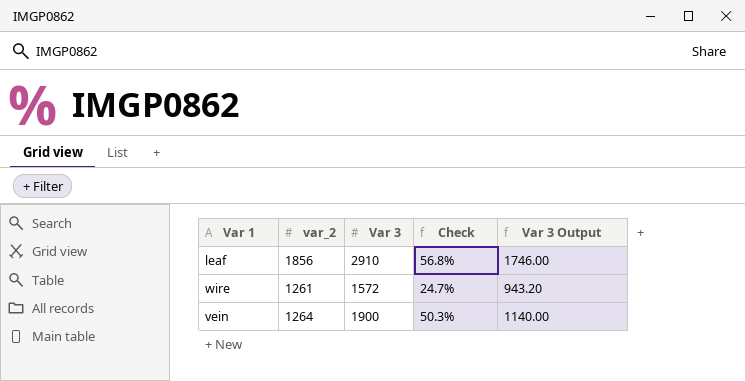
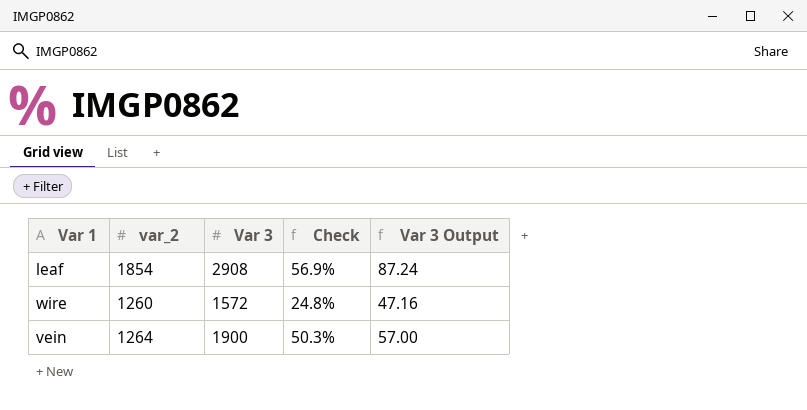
column Var 3 Output | formula: [Var 3] * 0.6 -> [Var 3] * 0.03
leaf | var_2: 1856 -> 1854
leaf | Var 3: 2910 -> 2908
leaf | Check: 56.8% -> 56.9%
wire | var_2: 1261 -> 1260
wire | Check: 24.7% -> 24.8%

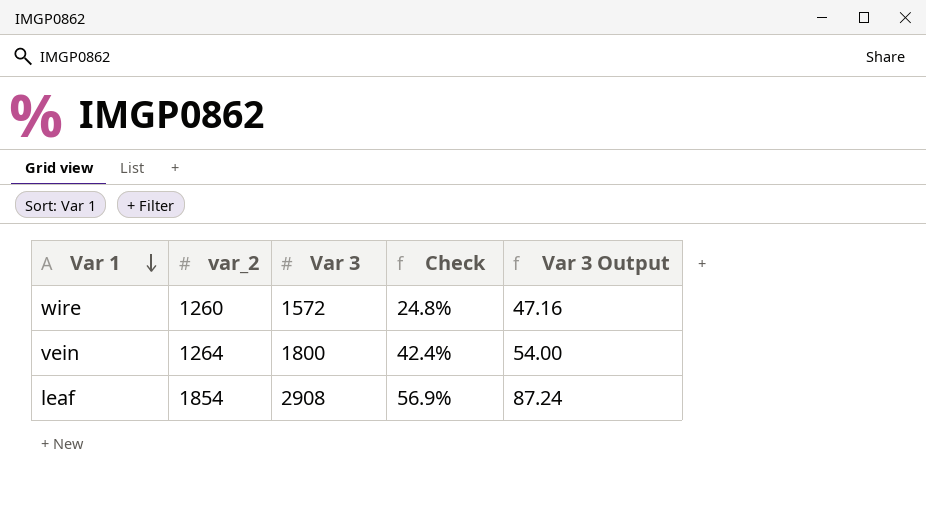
row order: none -> Var 1 descending
vein | Var 3: 1900 -> 1800
vein | Check: 50.3% -> 42.4%
vein | Var 3 Output: 57.00 -> 54.00

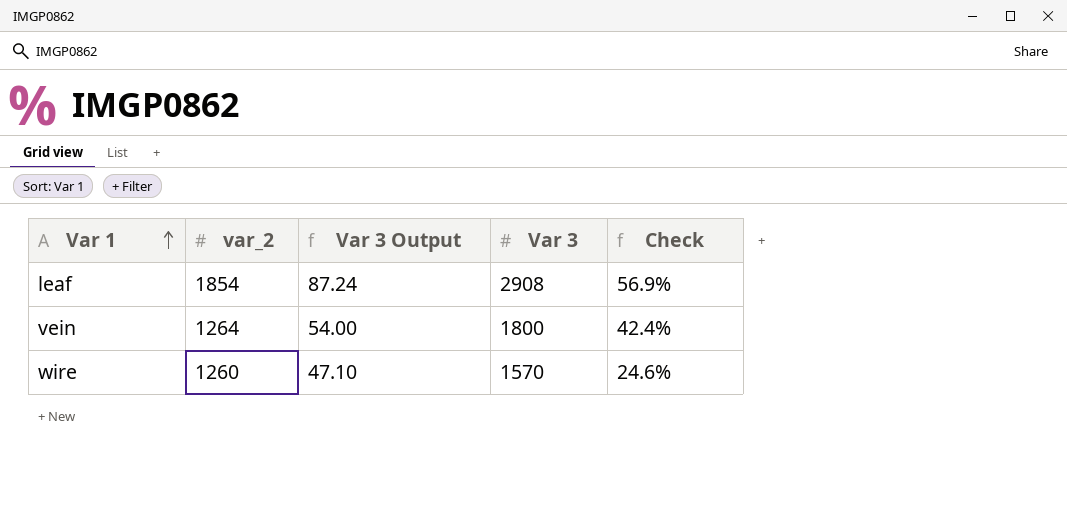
row order: Var 1 descending -> Var 1 ascending
column Var 3 Output | position: 5 -> 3
wire | Var 3 Output: 47.16 -> 47.10
wire | Var 3: 1572 -> 1570
wire | Check: 24.8% -> 24.6%

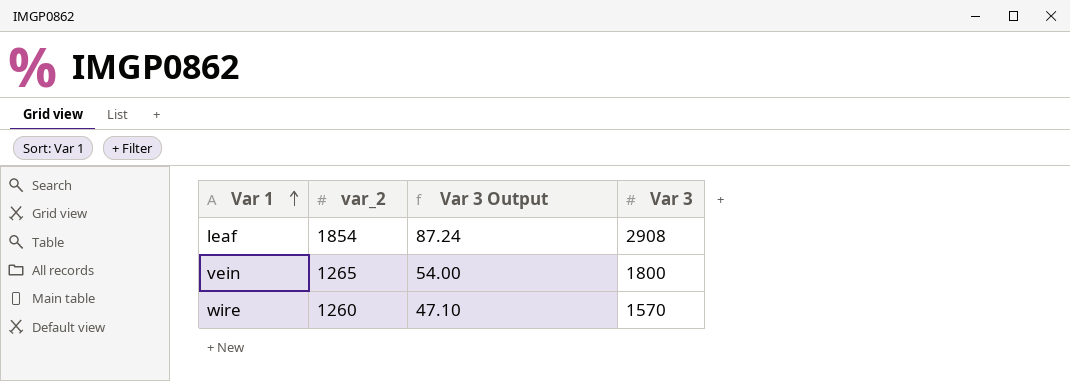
column Check | formula: ([Var 3] - [var_2]) / [var_2] -> none
vein | var_2: 1264 -> 1265

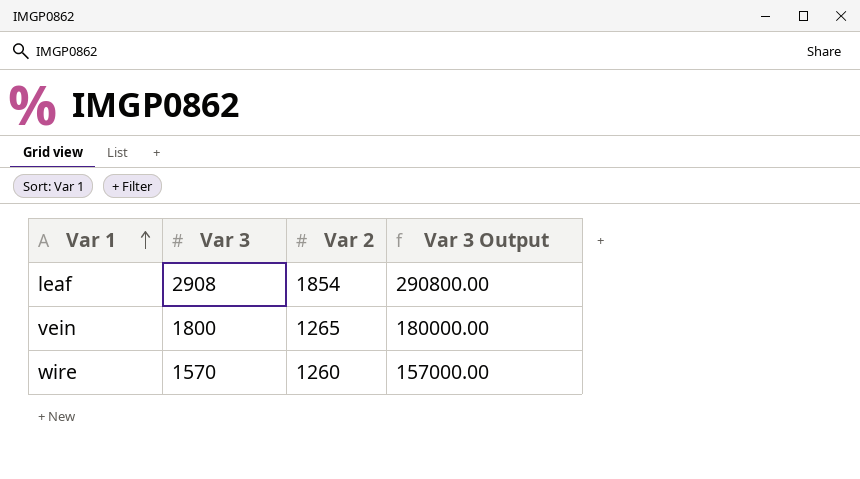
column Var 3 | position: 4 -> 2
column name: var_2 -> Var 2
column Var 3 Output | formula: [Var 3] * 0.03 -> [Var 3] * 100

